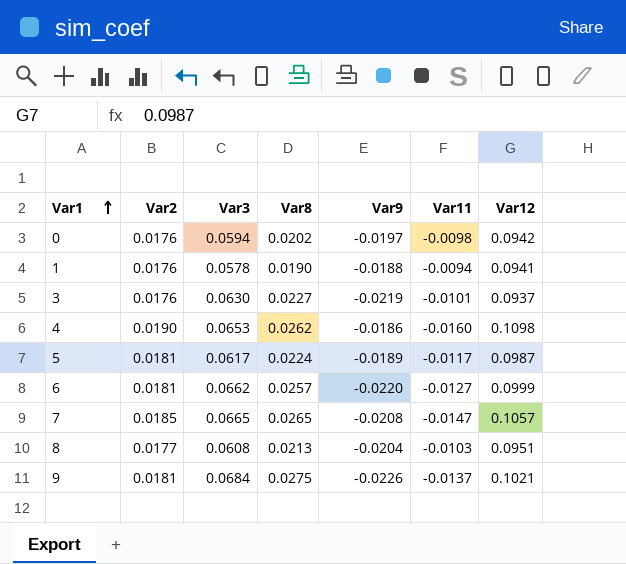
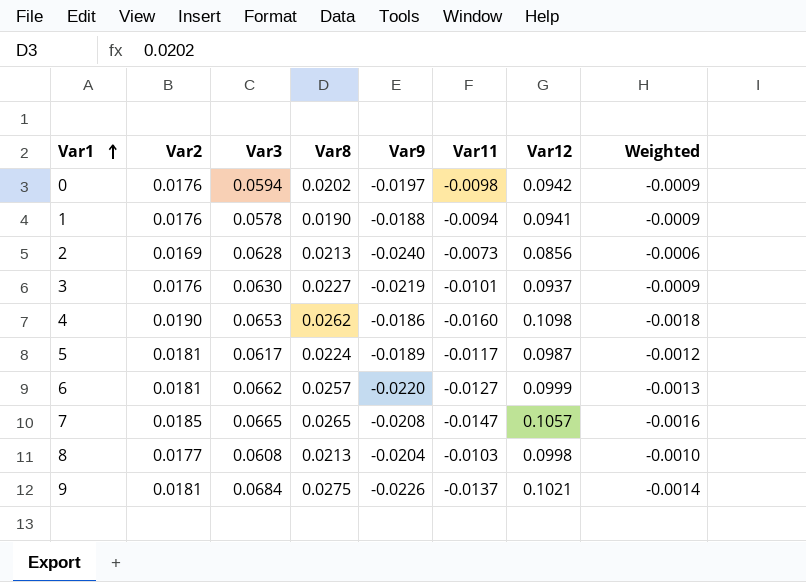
column Weighted | formula: none -> [Var11] * [Var12]
row 2: none -> 0.0169 | 0.0628 | 0.0213 | -0.0240 | -0.0073 | 0.0856 | -0.0006
8 | Var12: 0.0951 -> 0.0998

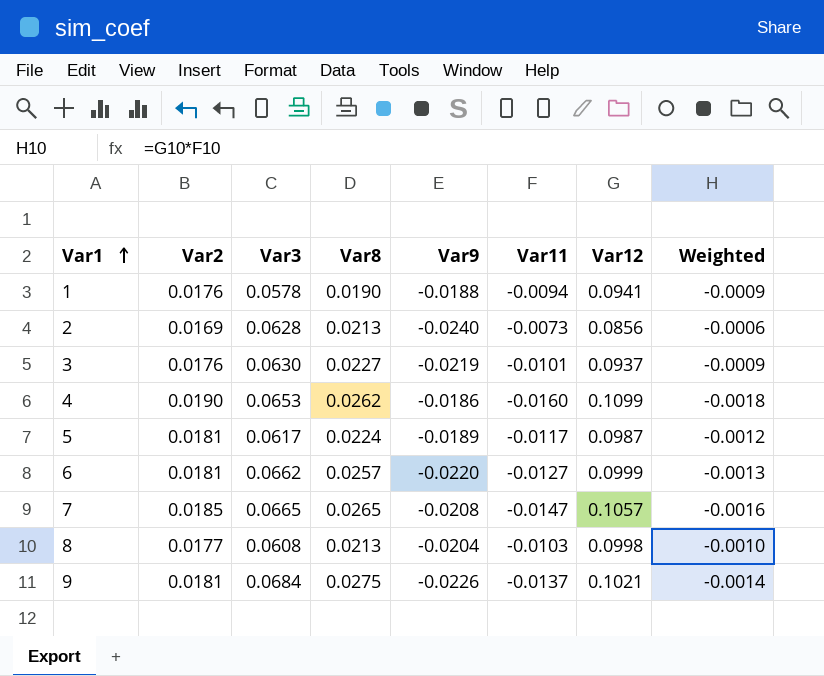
row 0: 0.0176 | 0.0594 | 0.0202 | -0.0197 | -0.0098 | 0.0942 | -0.0009 -> none
4 | Var12: 0.1098 -> 0.1099

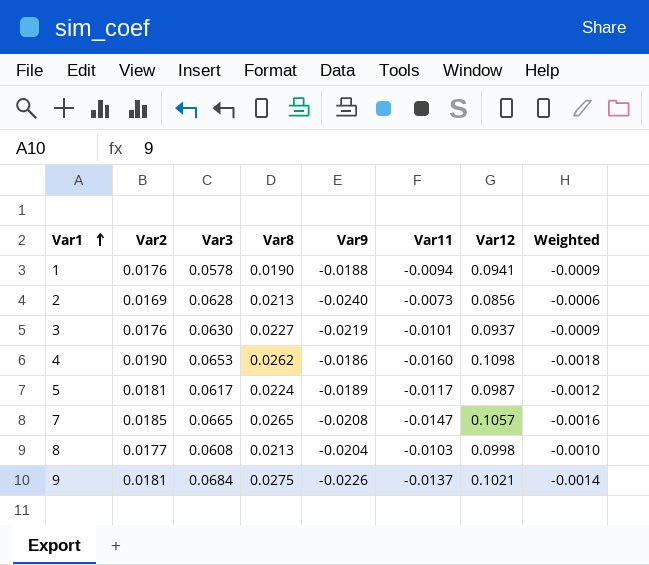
row 6: 0.0181 | 0.0662 | 0.0257 | -0.0220 | -0.0127 | 0.0999 | -0.0013 -> none
4 | Var12: 0.1099 -> 0.1098

